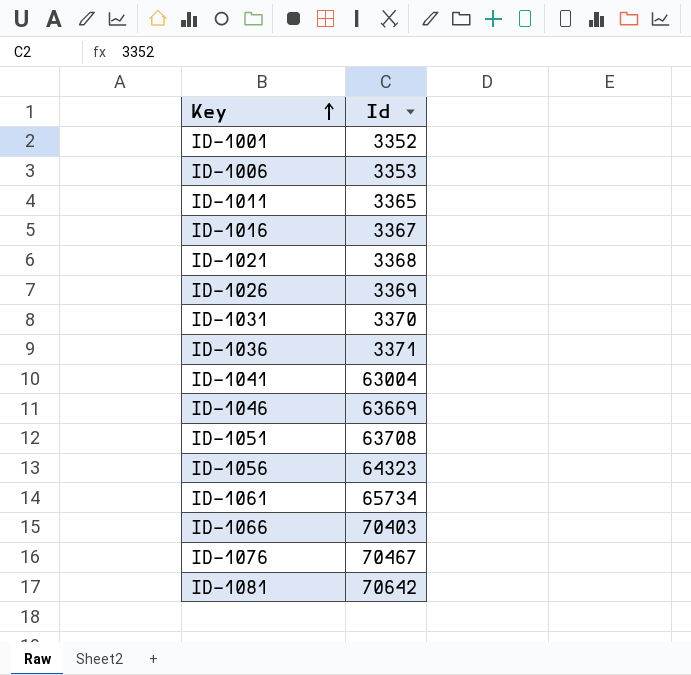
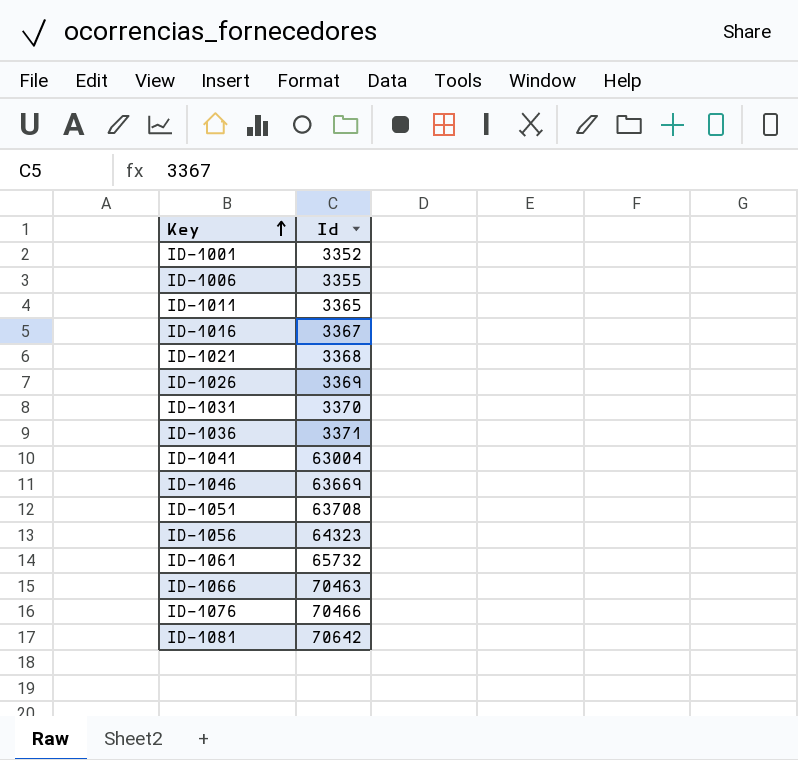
ID-1006 | Id: 3353 -> 3355
ID-1061 | Id: 65734 -> 65732
ID-1066 | Id: 70403 -> 70463
ID-1076 | Id: 70467 -> 70466

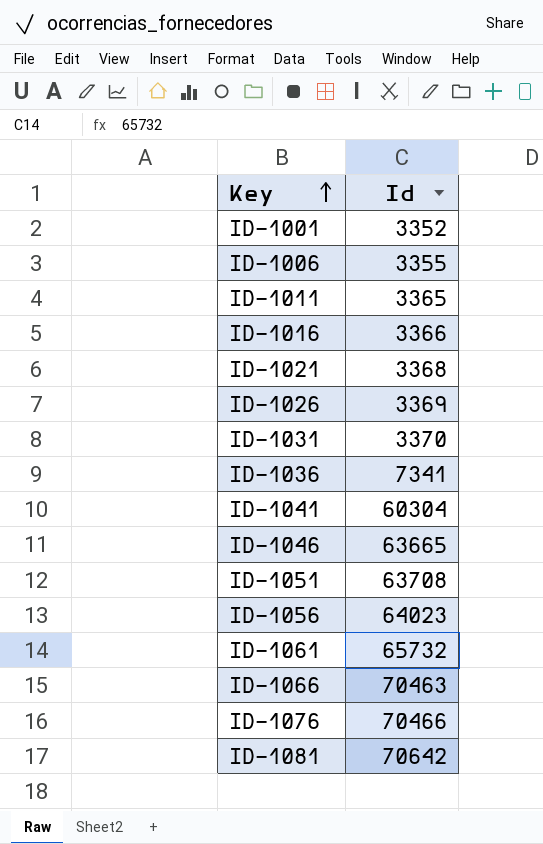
ID-1016 | Id: 3367 -> 3366
ID-1036 | Id: 3371 -> 7341
ID-1041 | Id: 63004 -> 60304
ID-1046 | Id: 63669 -> 63665
ID-1056 | Id: 64323 -> 64023

